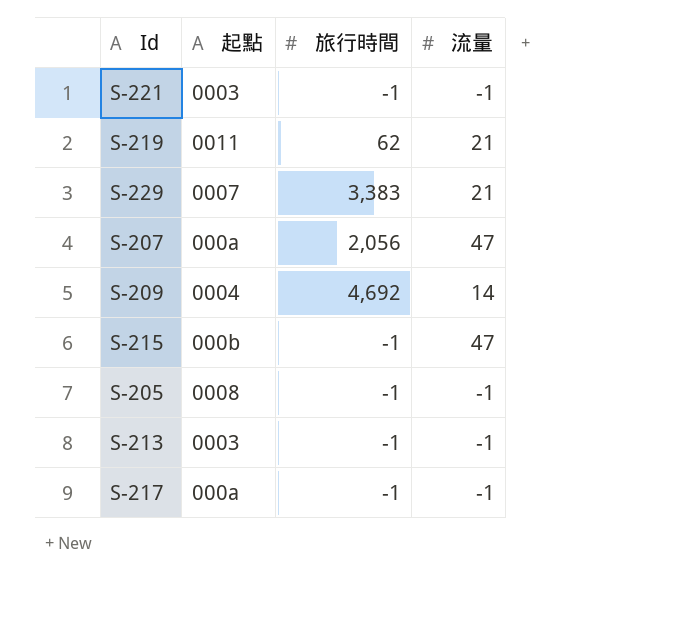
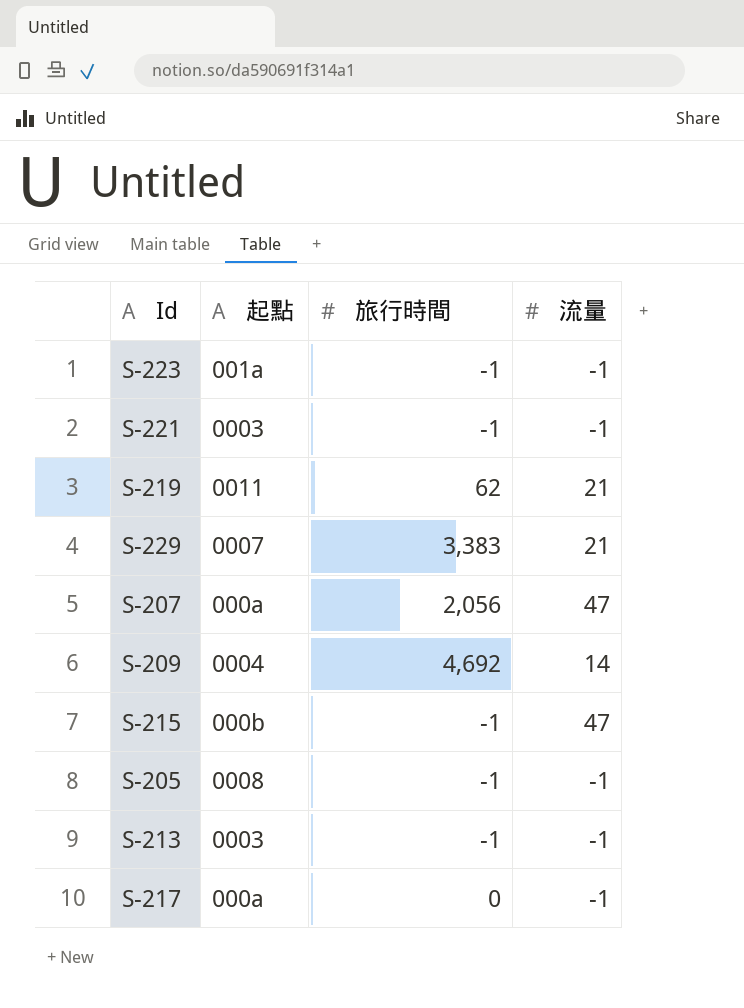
row S-223: none -> 001a | -1 | -1
S-217 | 旅行時間: -1 -> 0

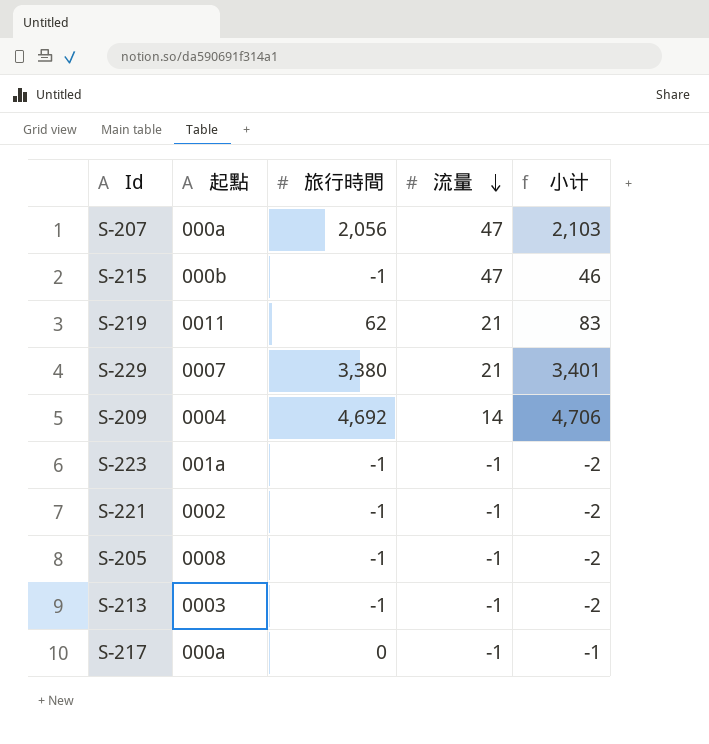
row order: none -> 流量 descending
column 小计 | formula: none -> [旅行時間] + [流量]
S-229 | 旅行時間: 3,383 -> 3,380
S-221 | 起點: 0003 -> 0002

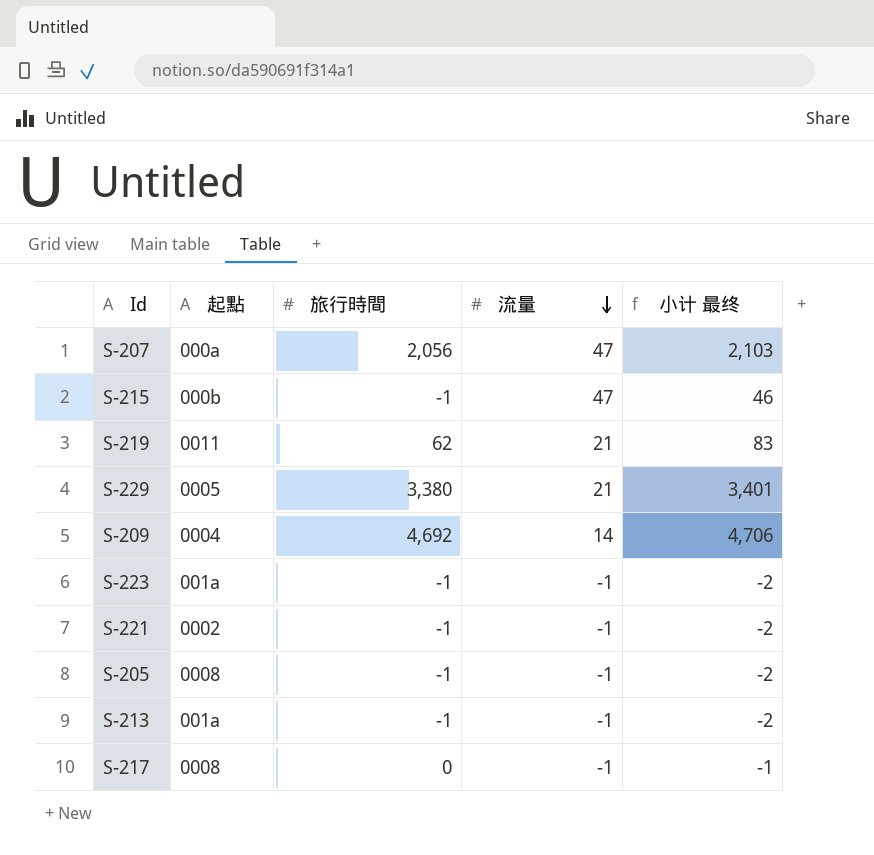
column name: 小计 -> 小计 最终
S-229 | 起點: 0007 -> 0005
S-213 | 起點: 0003 -> 001a
S-217 | 起點: 000a -> 0008

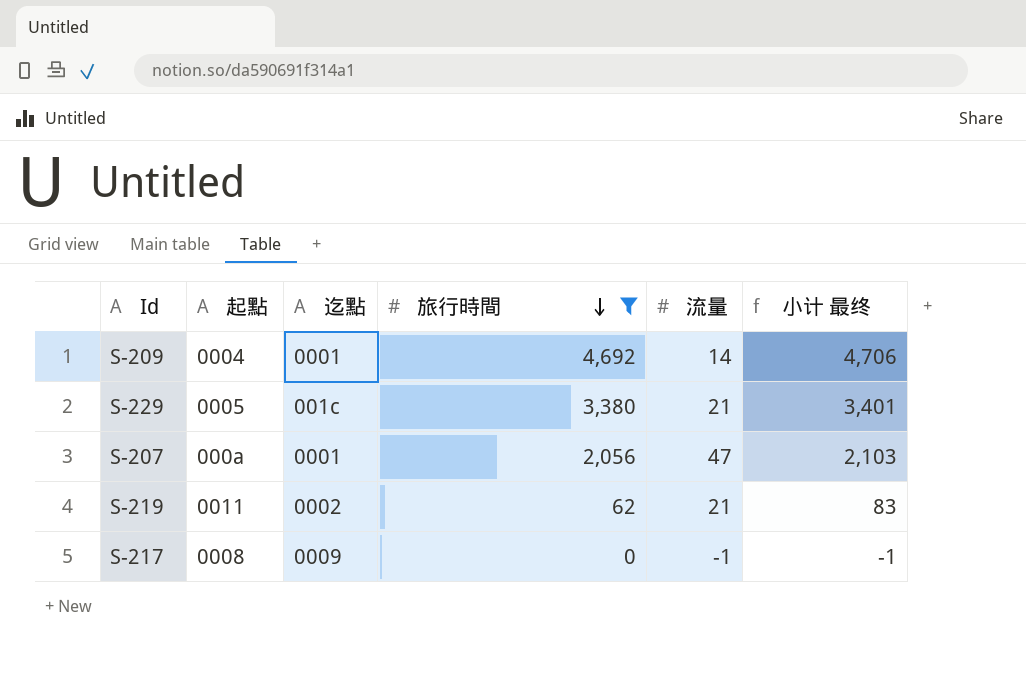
filter: none -> 旅行時間 != -1
row order: 流量 descending -> 旅行時間 descending
column 迄點 | position: none -> 3

